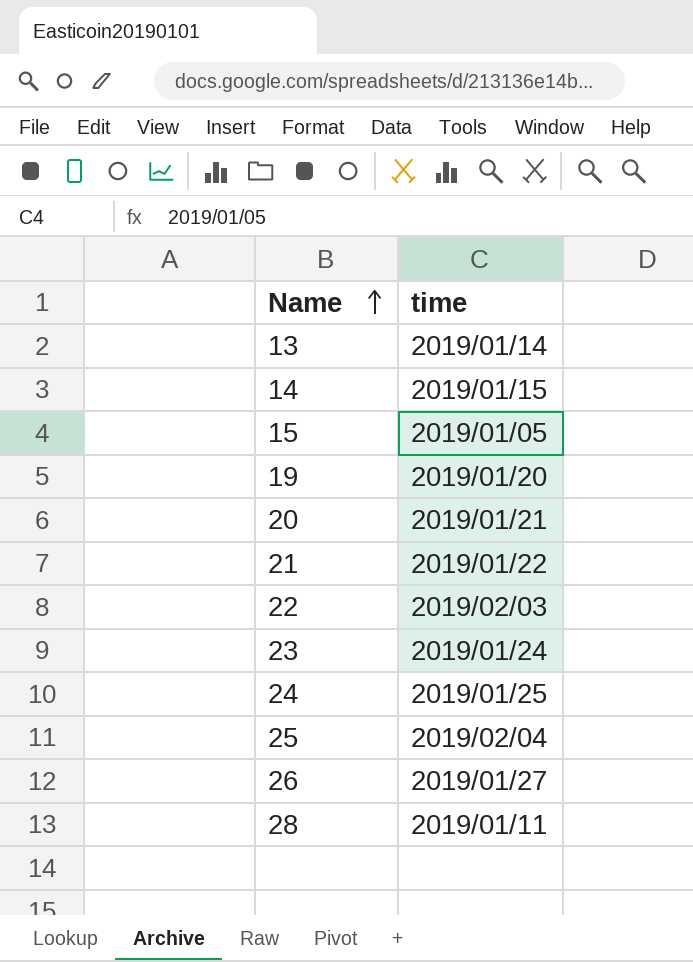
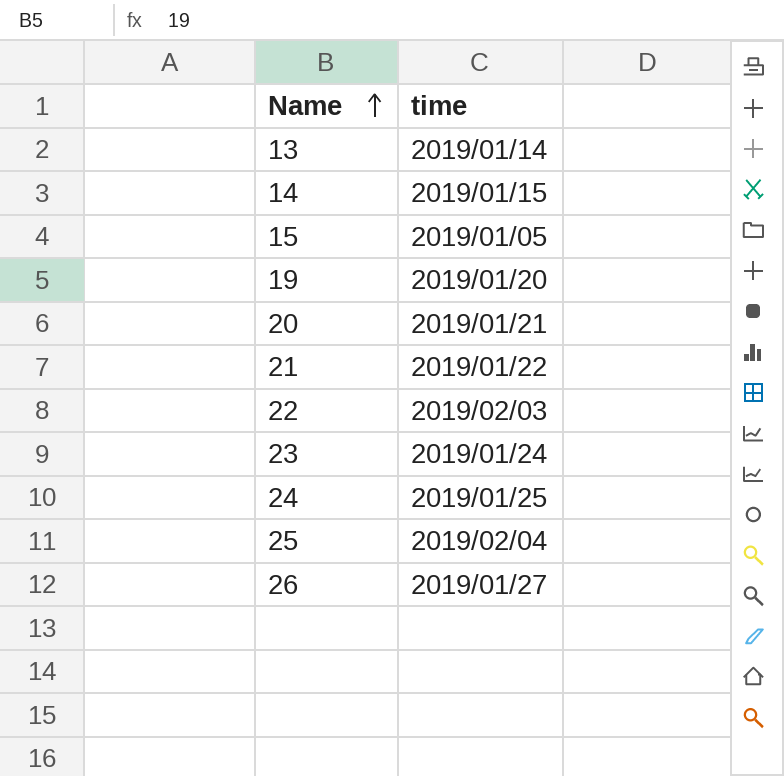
row 28: 2019/01/11 -> none

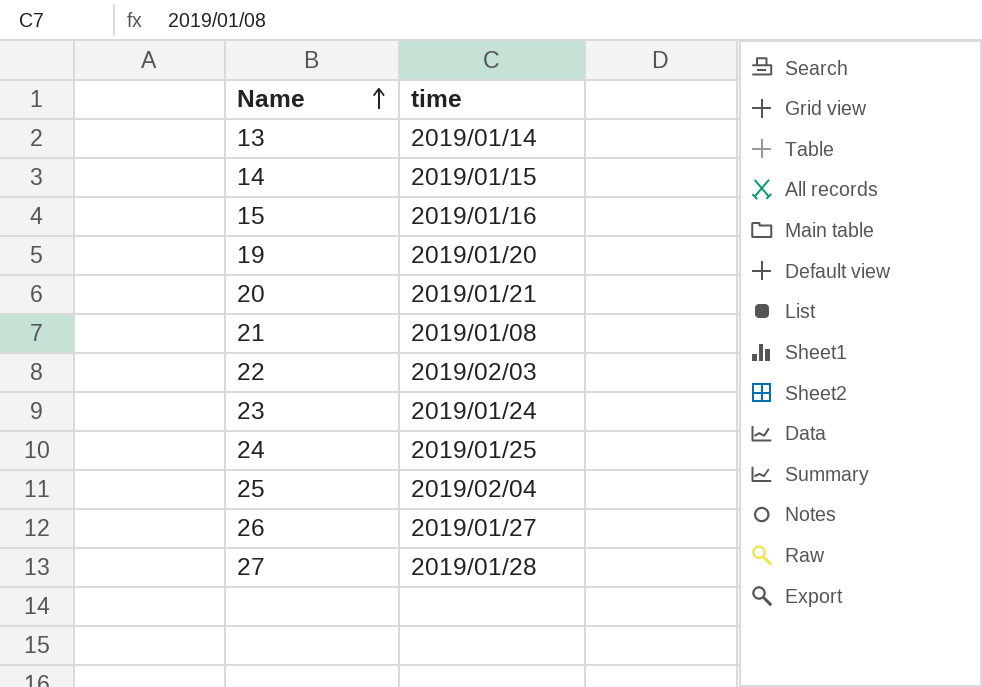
15 | time: 2019/01/05 -> 2019/01/16
21 | time: 2019/01/22 -> 2019/01/08
row 27: none -> 2019/01/28

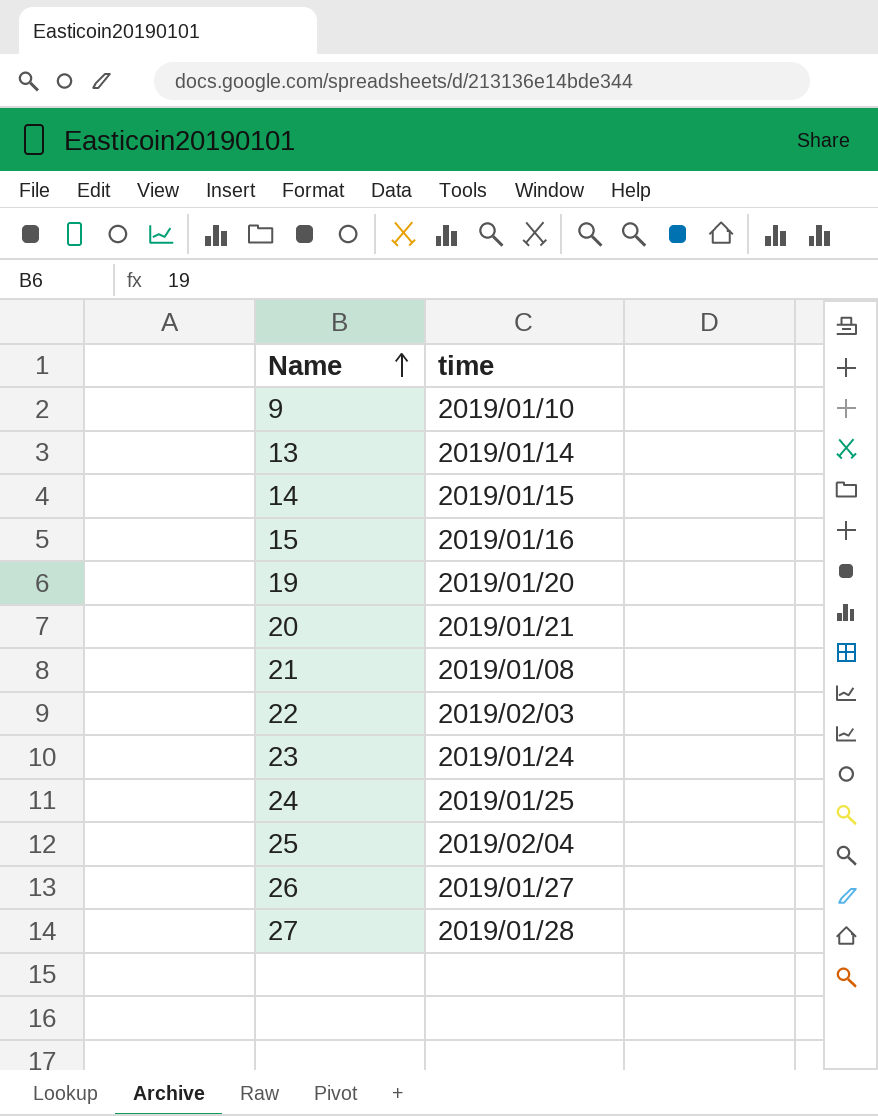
row 9: none -> 2019/01/10

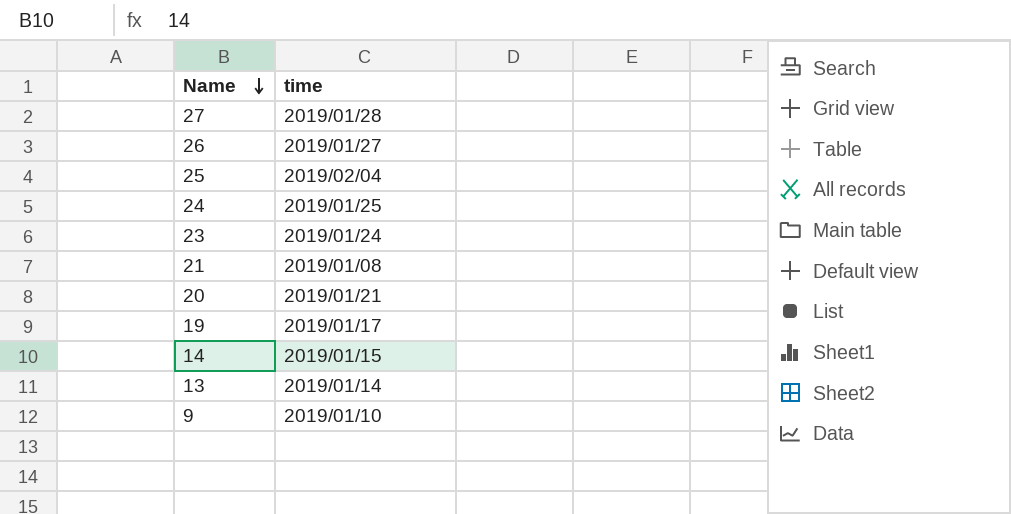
row order: Name ascending -> Name descending
row 15: 2019/01/16 -> none
row 22: 2019/02/03 -> none
19 | time: 2019/01/20 -> 2019/01/17

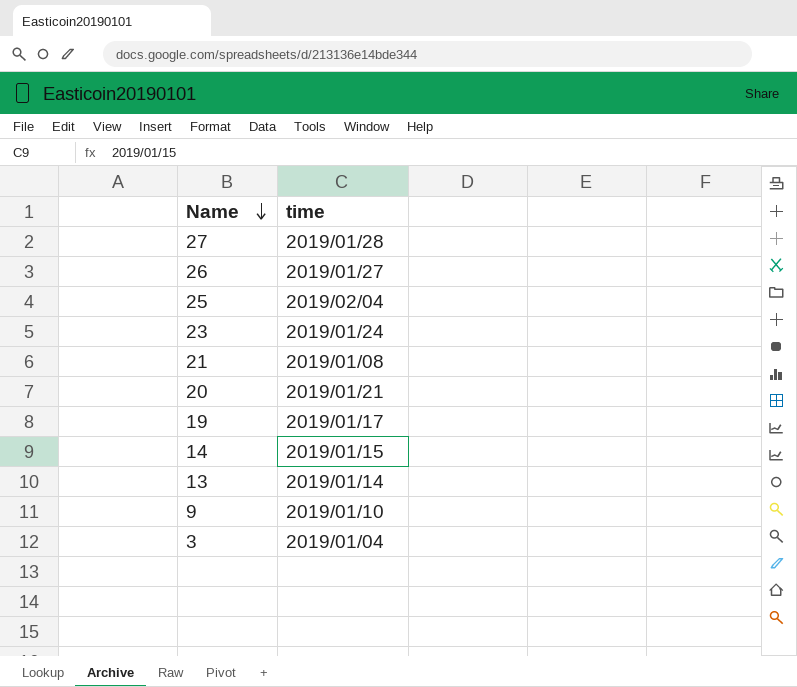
row 24: 2019/01/25 -> none
row 3: none -> 2019/01/04

